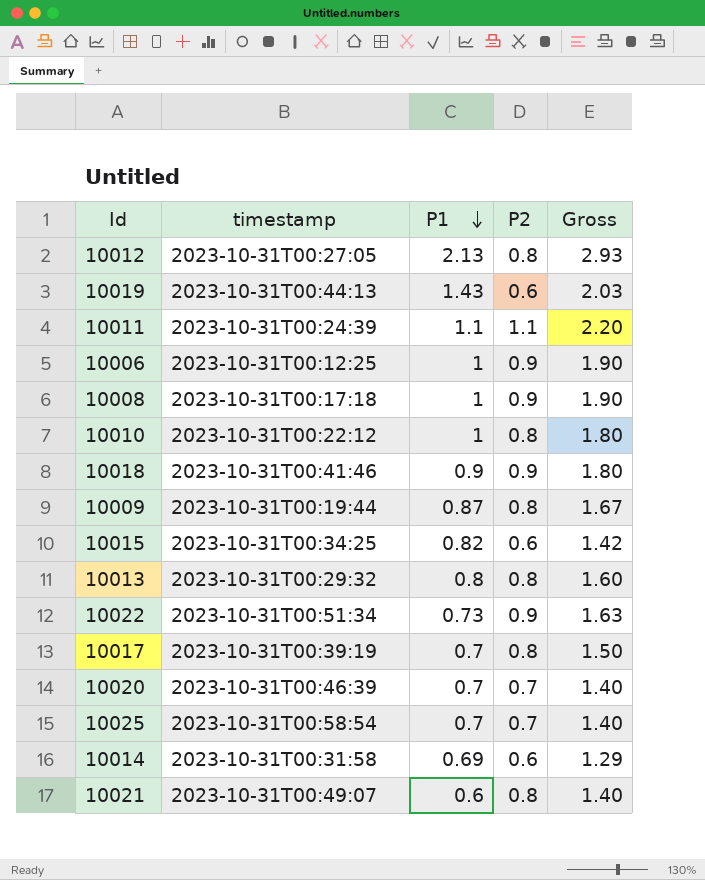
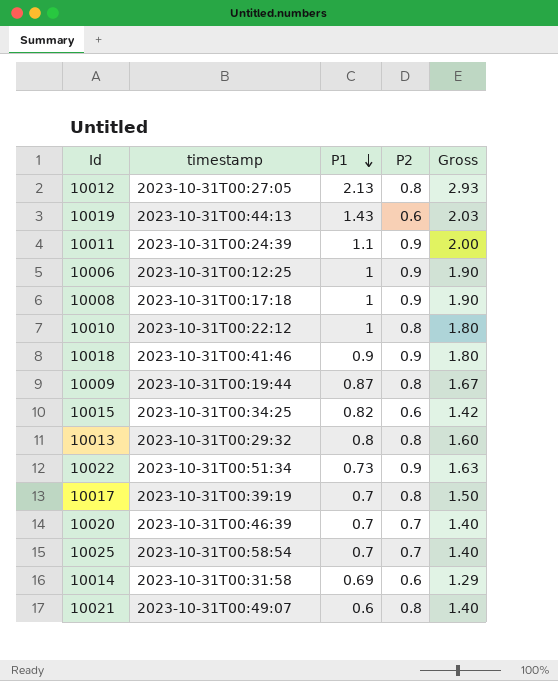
10011 | P2: 1.1 -> 0.9
10011 | Gross: 2.20 -> 2.00

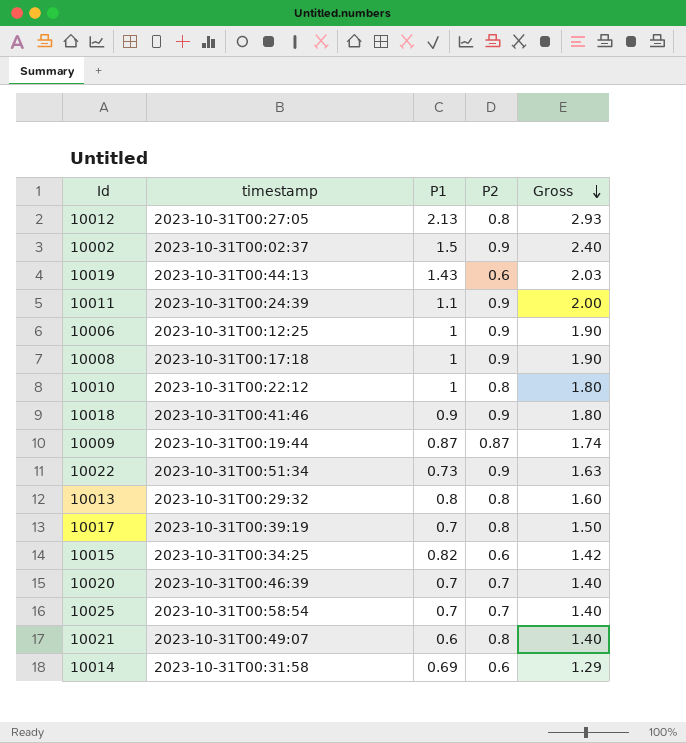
row order: P1 descending -> Gross descending
row 10002: none -> 2023-10-31T00:02:37 | 1.5 | 0.9 | 2.40
10009 | P2: 0.8 -> 0.87
10009 | Gross: 1.67 -> 1.74

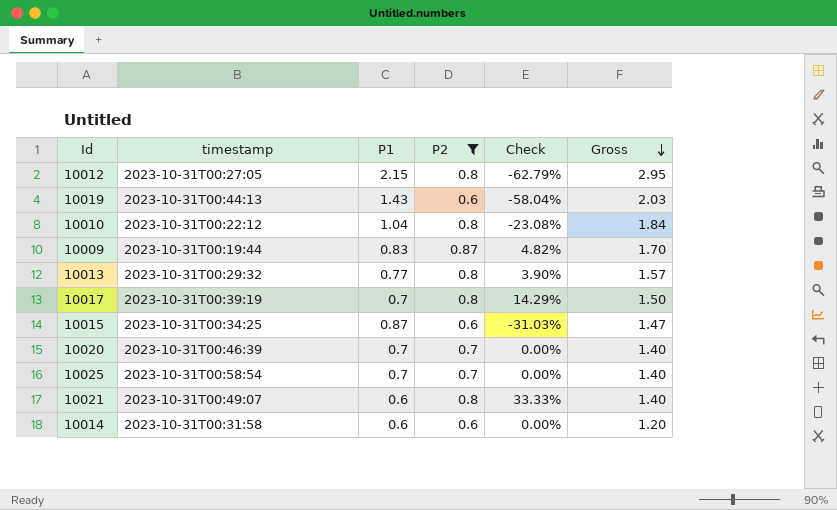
filter: none -> P2 != 0.9
column Check | formula: none -> ([P2] - [P1]) / [P1]
10012 | P1: 2.13 -> 2.15
10012 | Gross: 2.93 -> 2.95
10010 | P1: 1 -> 1.04
10010 | Gross: 1.80 -> 1.84
10009 | P1: 0.87 -> 0.83
10009 | Gross: 1.74 -> 1.70
10013 | P1: 0.8 -> 0.77
10013 | Gross: 1.60 -> 1.57
10015 | P1: 0.82 -> 0.87
10015 | Gross: 1.42 -> 1.47
10014 | P1: 0.69 -> 0.6
10014 | Gross: 1.29 -> 1.20

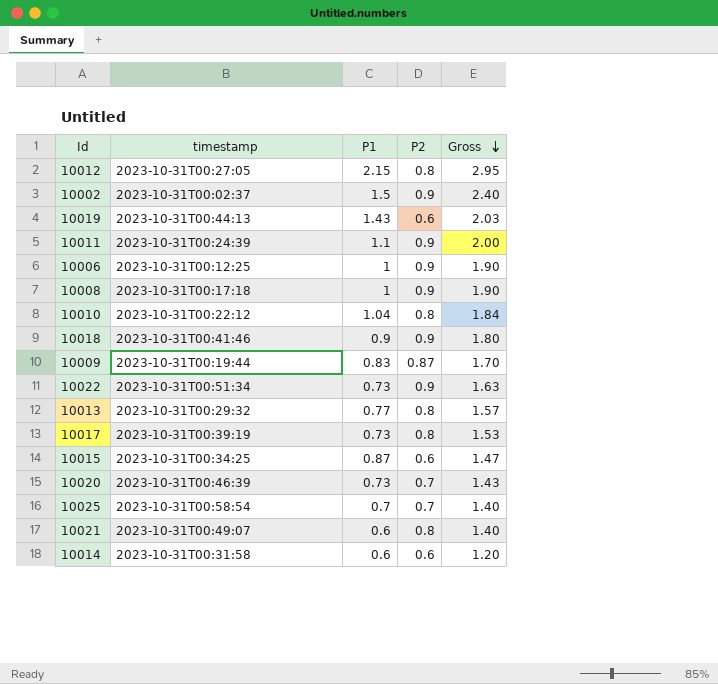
filter: P2 != 0.9 -> none
column Check | formula: ([P2] - [P1]) / [P1] -> none
10017 | P1: 0.7 -> 0.73
10017 | Gross: 1.50 -> 1.53
10020 | P1: 0.7 -> 0.73
10020 | Gross: 1.40 -> 1.43

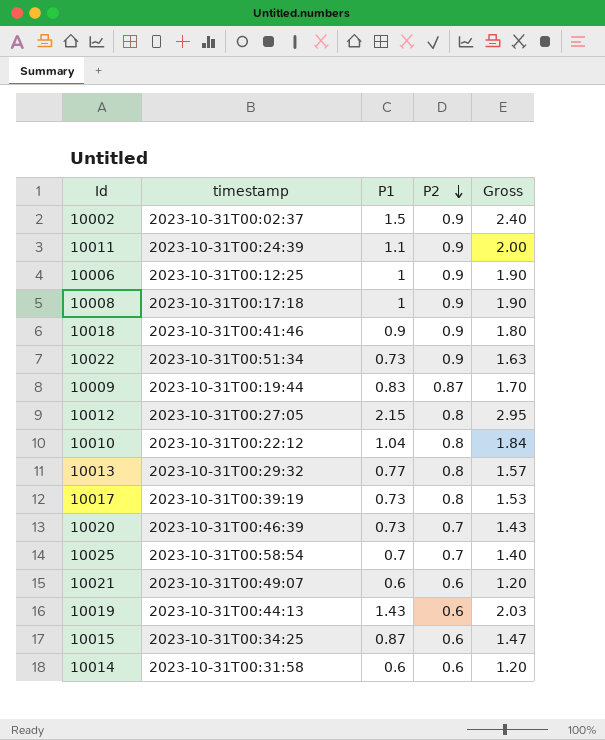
row order: Gross descending -> P2 descending
10021 | P2: 0.8 -> 0.6
10021 | Gross: 1.40 -> 1.20

